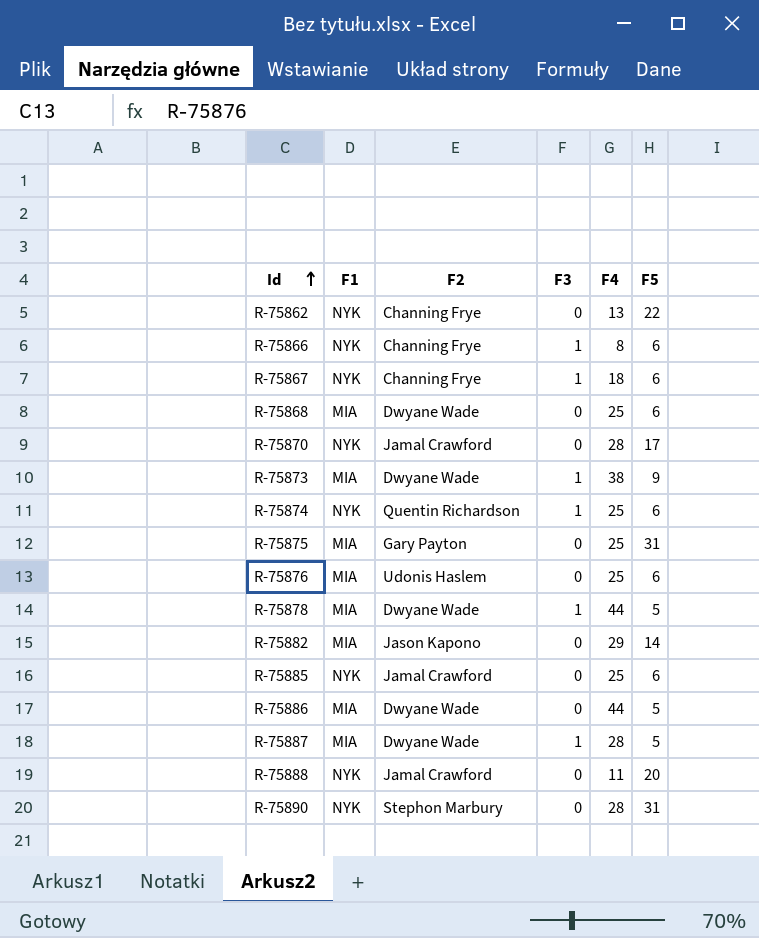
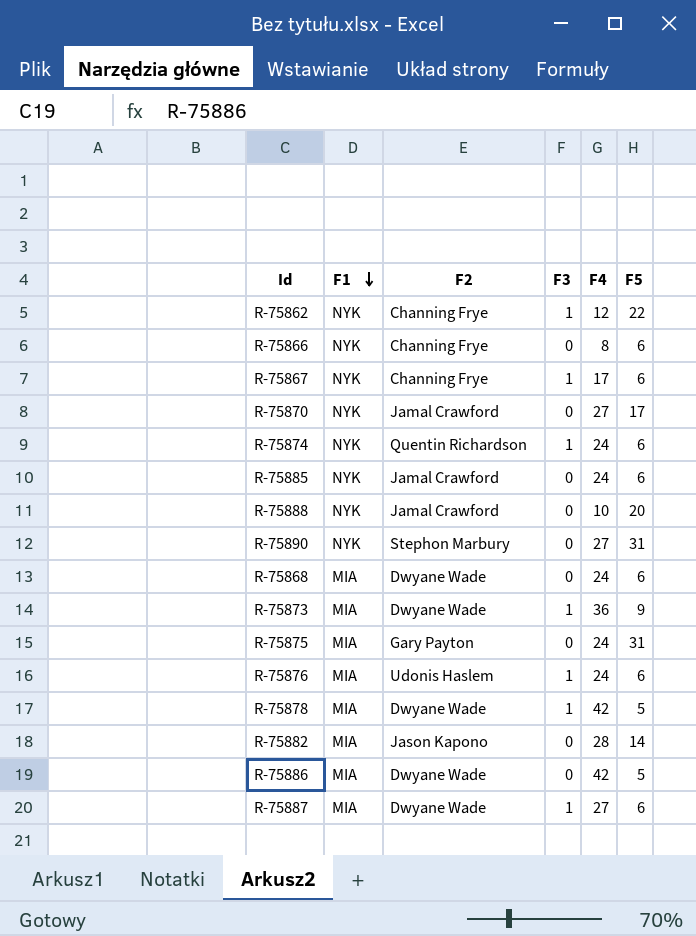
row order: Id ascending -> F1 descending
R-75862 | F3: 0 -> 1
R-75862 | F4: 13 -> 12
R-75866 | F3: 1 -> 0
R-75867 | F4: 18 -> 17
R-75870 | F4: 28 -> 27
R-75874 | F4: 25 -> 24
R-75885 | F4: 25 -> 24
R-75888 | F4: 11 -> 10
R-75890 | F4: 28 -> 27
R-75868 | F4: 25 -> 24
R-75873 | F4: 38 -> 36
R-75875 | F4: 25 -> 24
R-75876 | F3: 0 -> 1
R-75876 | F4: 25 -> 24
R-75878 | F4: 44 -> 42
R-75882 | F4: 29 -> 28
R-75886 | F4: 44 -> 42
R-75887 | F4: 28 -> 27
R-75887 | F5: 5 -> 6

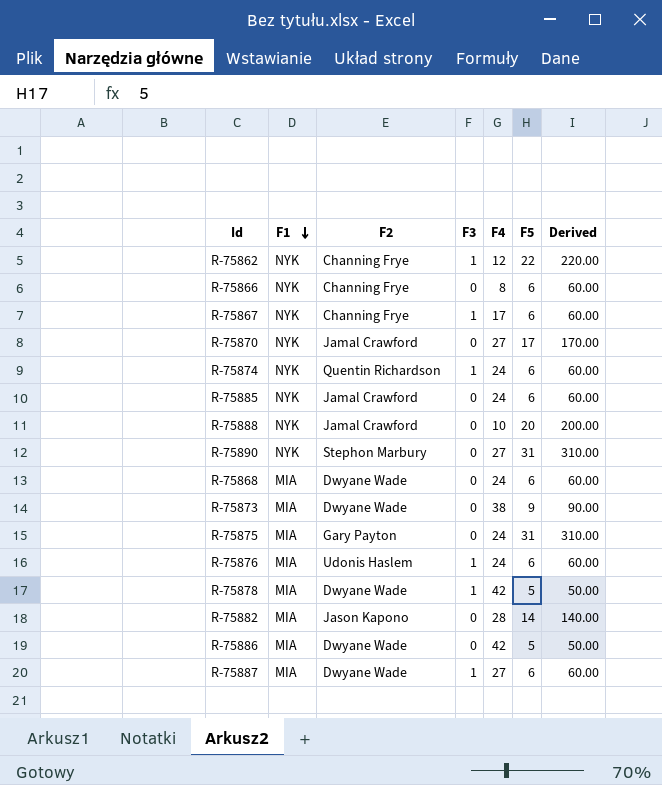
column Derived | formula: none -> [F5] * 10
R-75873 | F3: 1 -> 0
R-75873 | F4: 36 -> 38

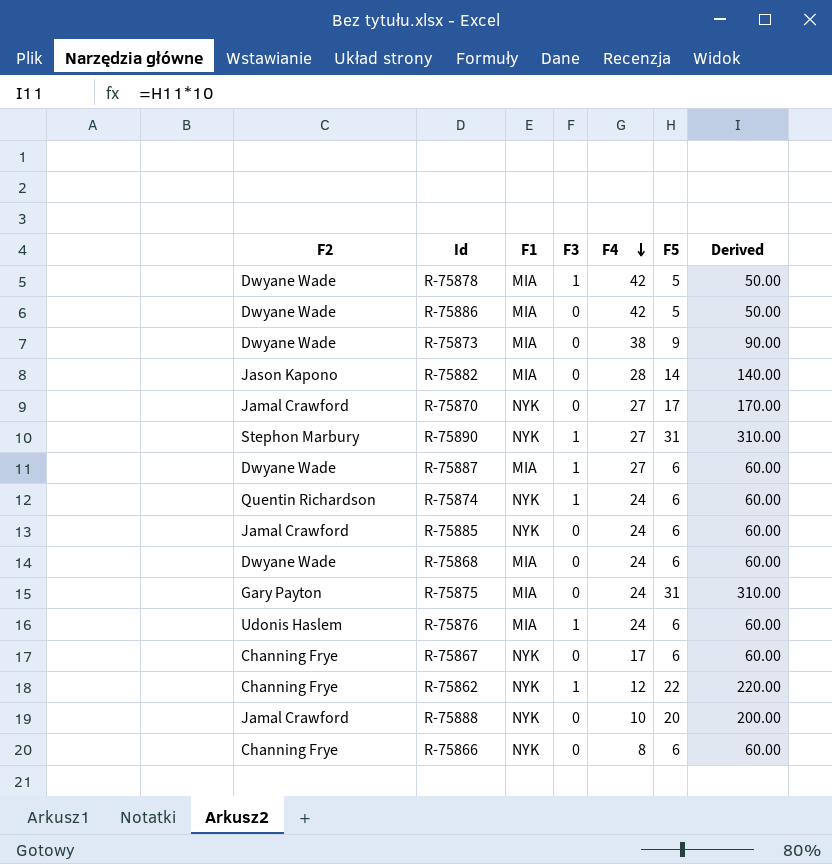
row order: F1 descending -> F4 descending
column F2 | position: 3 -> 1
R-75890 | F3: 0 -> 1
R-75867 | F3: 1 -> 0

